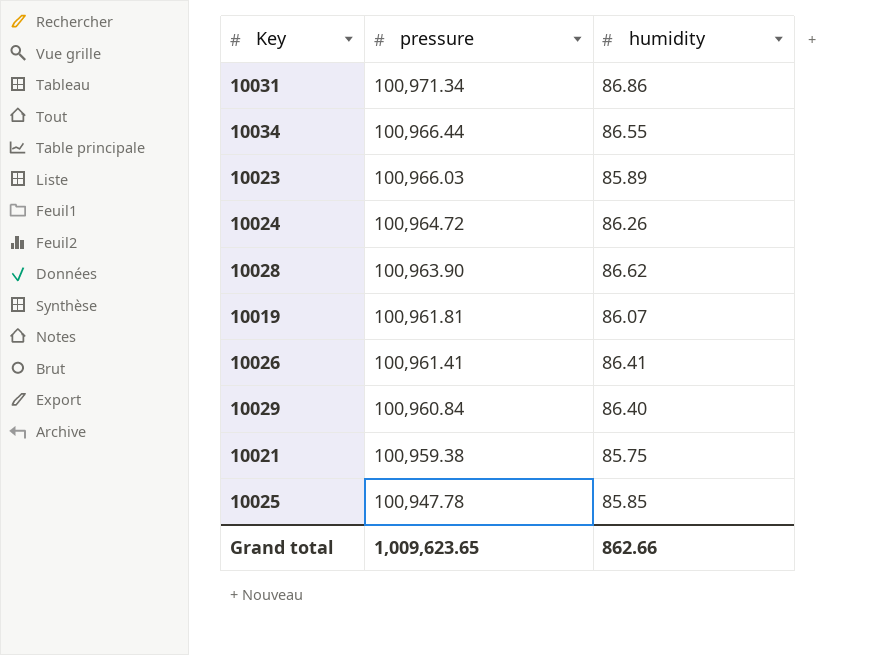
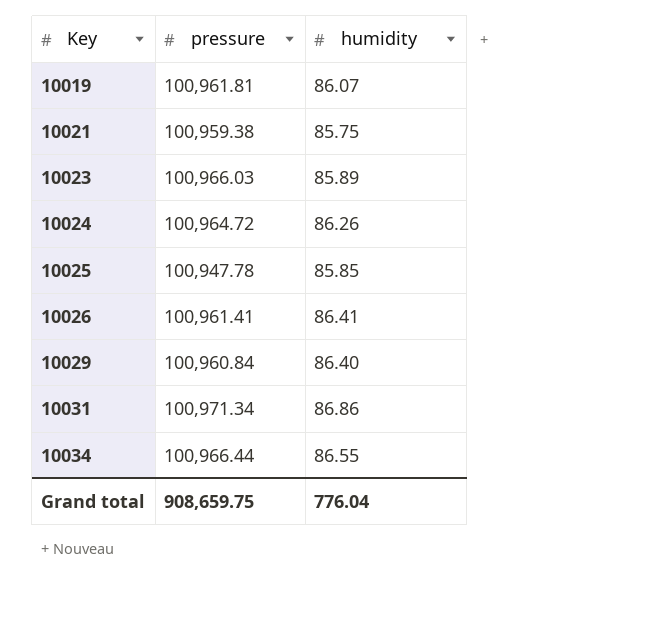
row order: pressure descending -> Key ascending
row 10028: 100,963.90 | 86.62 -> none
Grand total | pressure: 1,009,623.65 -> 908,659.75
Grand total | humidity: 862.66 -> 776.04

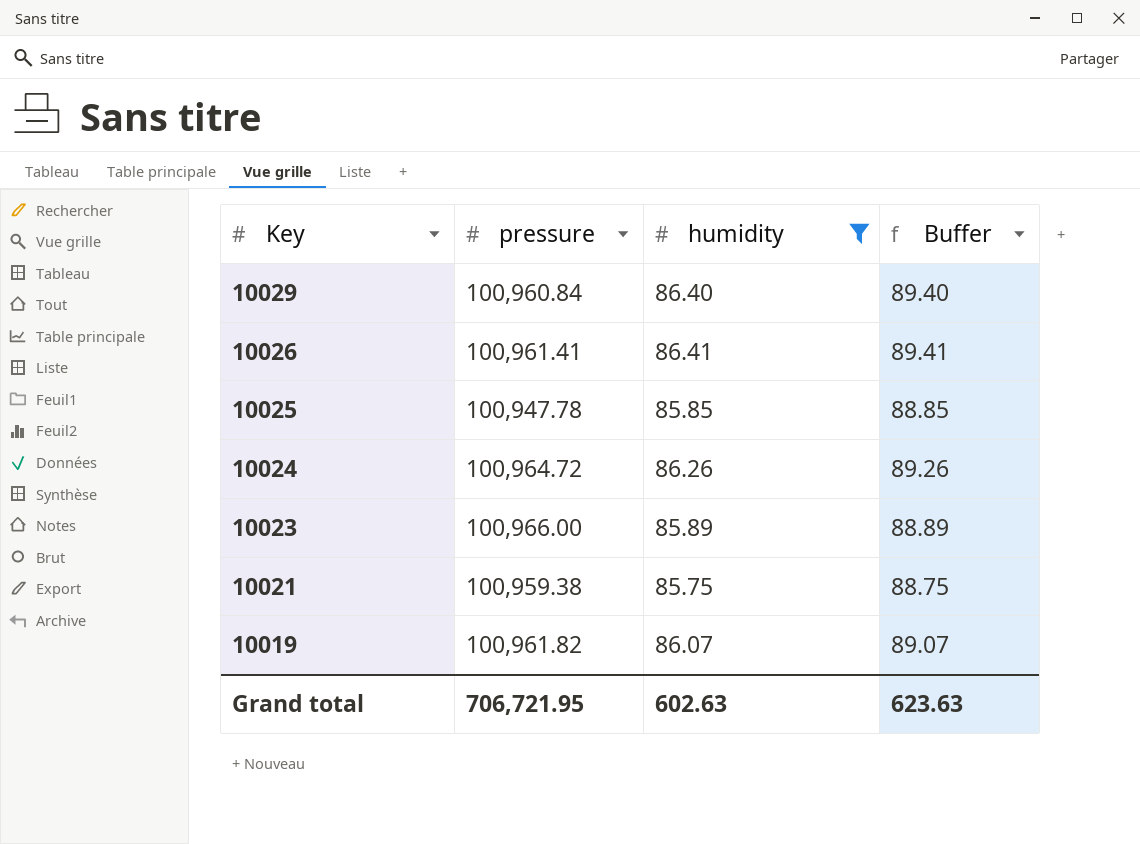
filter: none -> humidity <= 86.41
row order: Key ascending -> Key descending
column Buffer | formula: none -> [humidity] + 3
10023 | pressure: 100,966.03 -> 100,966.00
10019 | pressure: 100,961.81 -> 100,961.82
Grand total | pressure: 908,659.75 -> 706,721.95
Grand total | humidity: 776.04 -> 602.63

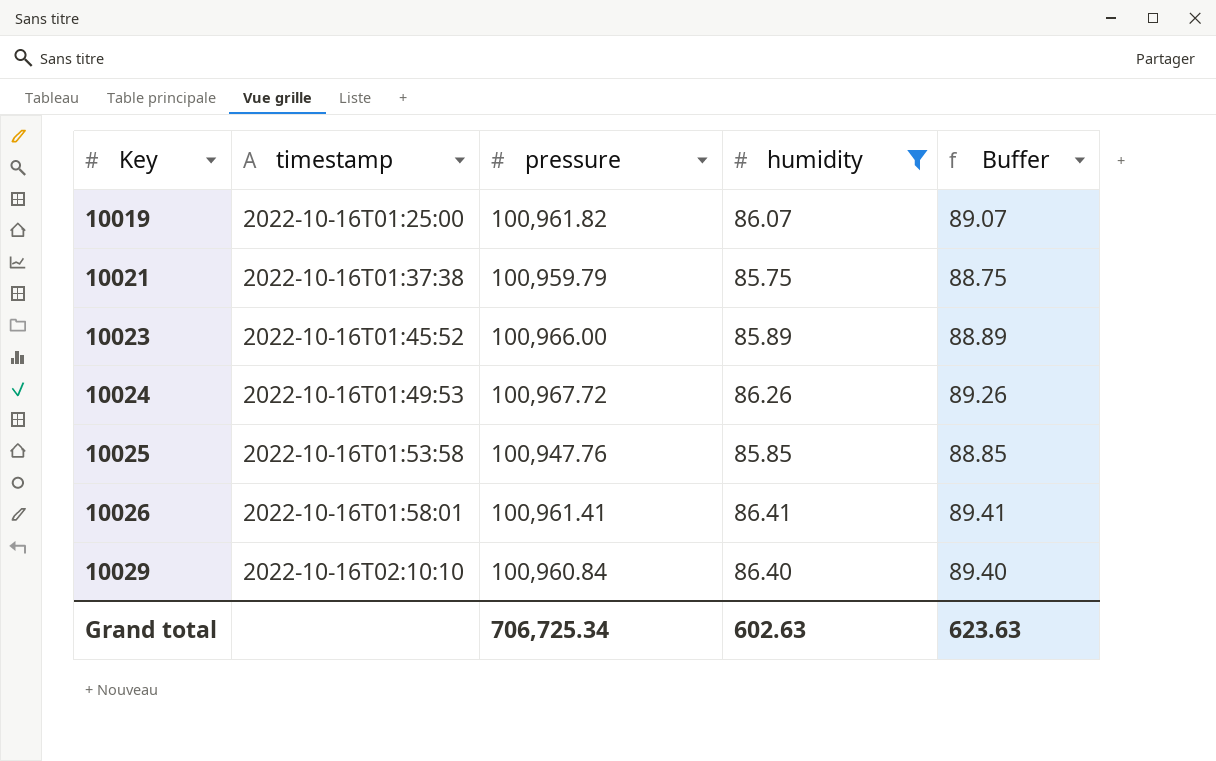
row order: Key descending -> Key ascending
column timestamp | position: none -> 2
10021 | pressure: 100,959.38 -> 100,959.79
10024 | pressure: 100,964.72 -> 100,967.72
10025 | pressure: 100,947.78 -> 100,947.76
Grand total | pressure: 706,721.95 -> 706,725.34

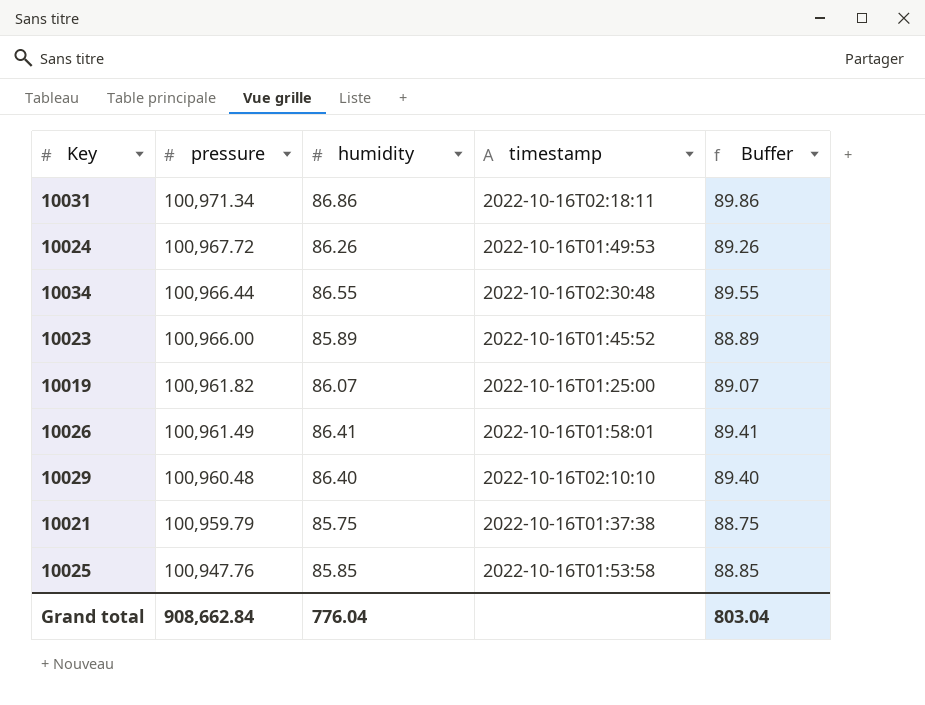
filter: humidity <= 86.41 -> none
row order: Key ascending -> pressure descending
column timestamp | position: 2 -> 4
10026 | pressure: 100,961.41 -> 100,961.49
10029 | pressure: 100,960.84 -> 100,960.48
Grand total | pressure: 706,725.34 -> 908,662.84
Grand total | humidity: 602.63 -> 776.04
Grand total | Buffer: 623.63 -> 803.04

